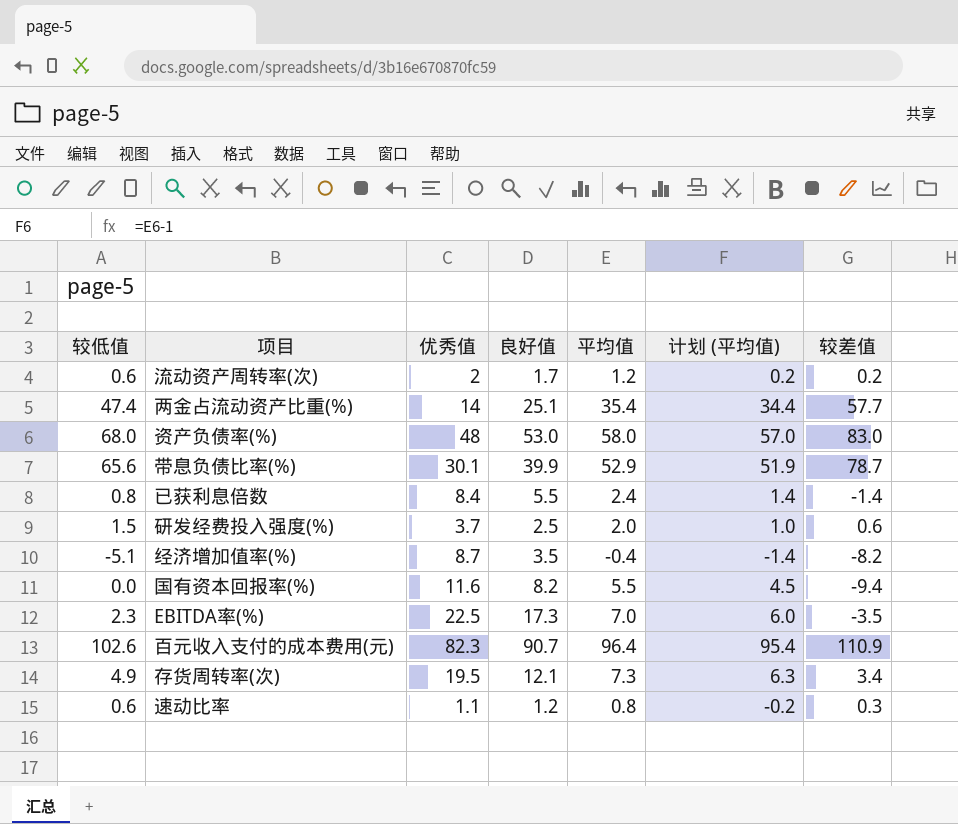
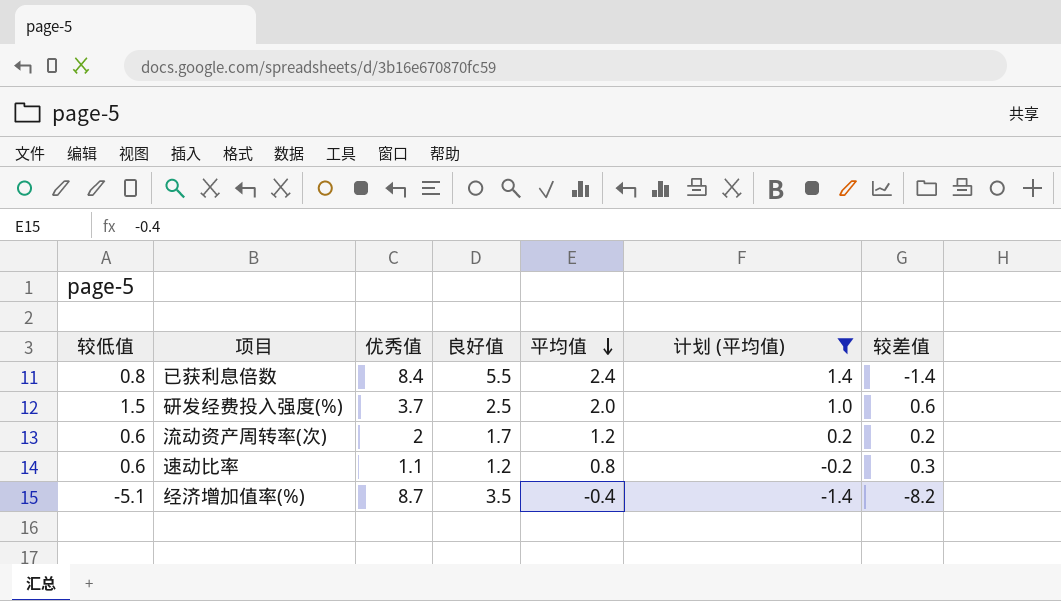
filter: none -> 计划 (平均值) <= 1.4
row order: none -> 平均值 descending

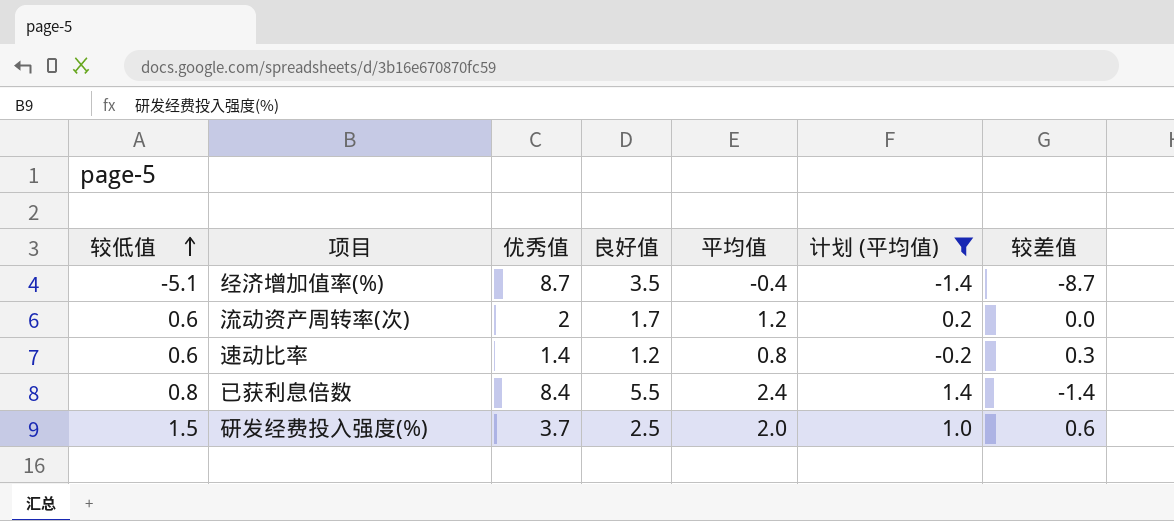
row order: 平均值 descending -> 较低值 ascending
经济增加值率(%) | 较差值: -8.2 -> -8.7
流动资产周转率(次) | 较差值: 0.2 -> 0.0
速动比率 | 优秀值: 1.1 -> 1.4

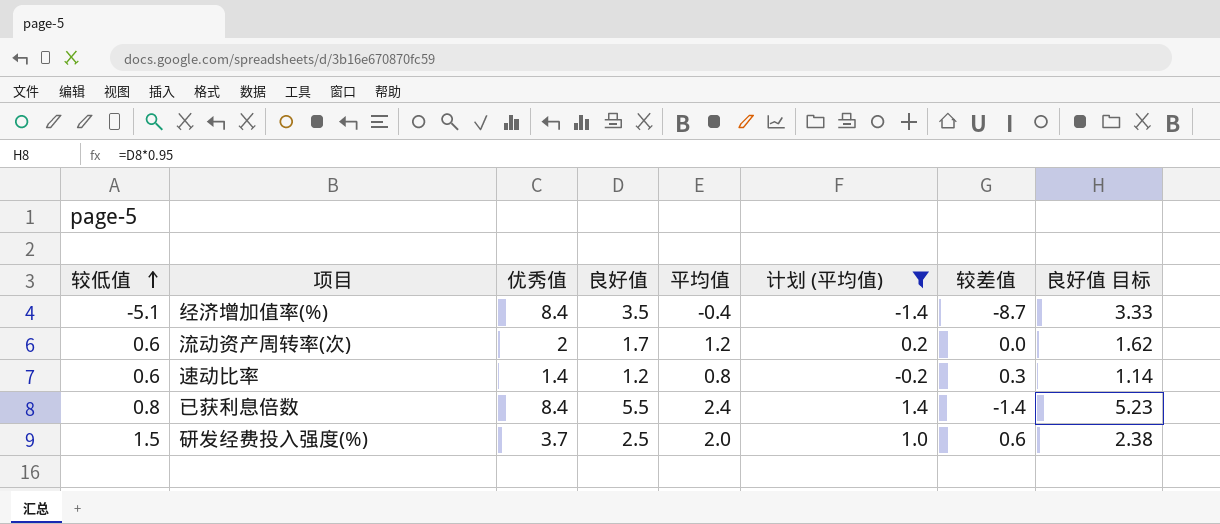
column 良好值 目标 | formula: none -> [良好值] * 0.95
经济增加值率(%) | 优秀值: 8.7 -> 8.4

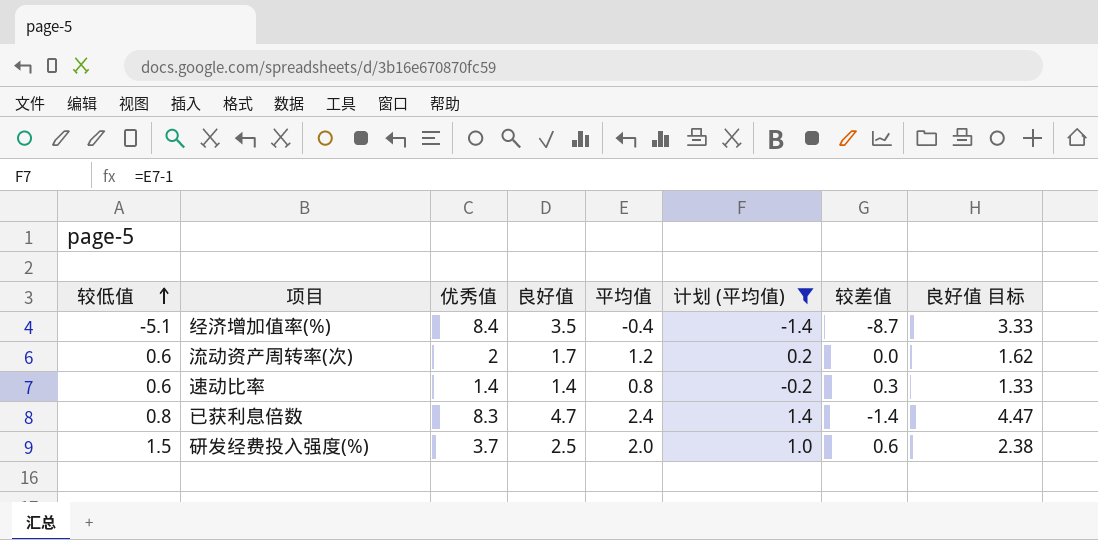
速动比率 | 良好值: 1.2 -> 1.4
速动比率 | 良好值 目标: 1.14 -> 1.33
已获利息倍数 | 优秀值: 8.4 -> 8.3
已获利息倍数 | 良好值: 5.5 -> 4.7
已获利息倍数 | 良好值 目标: 5.23 -> 4.47

